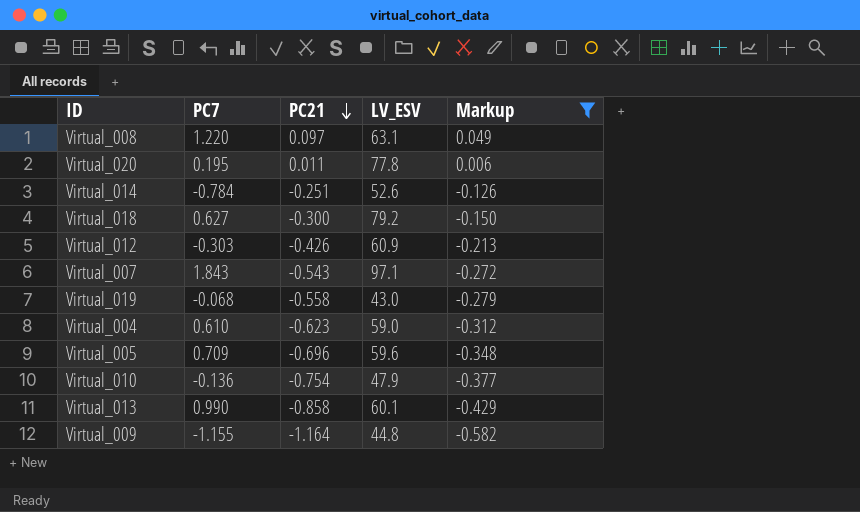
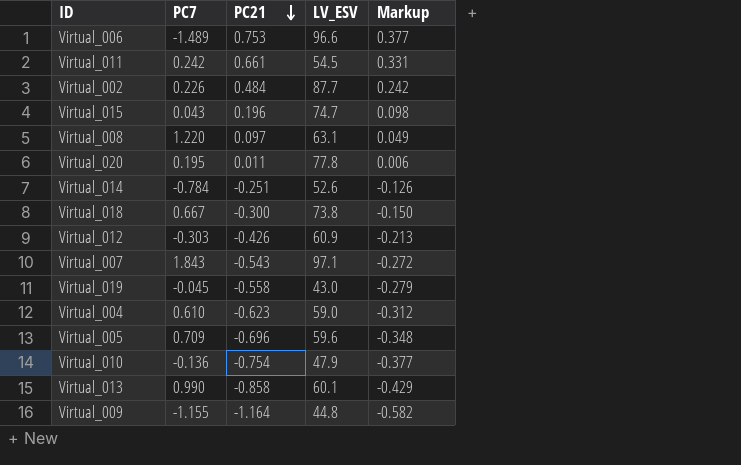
filter: Markup <= 0.049 -> none
Virtual_018 | PC7: 0.627 -> 0.667
Virtual_018 | LV_ESV: 79.2 -> 73.8
Virtual_019 | PC7: -0.068 -> -0.045

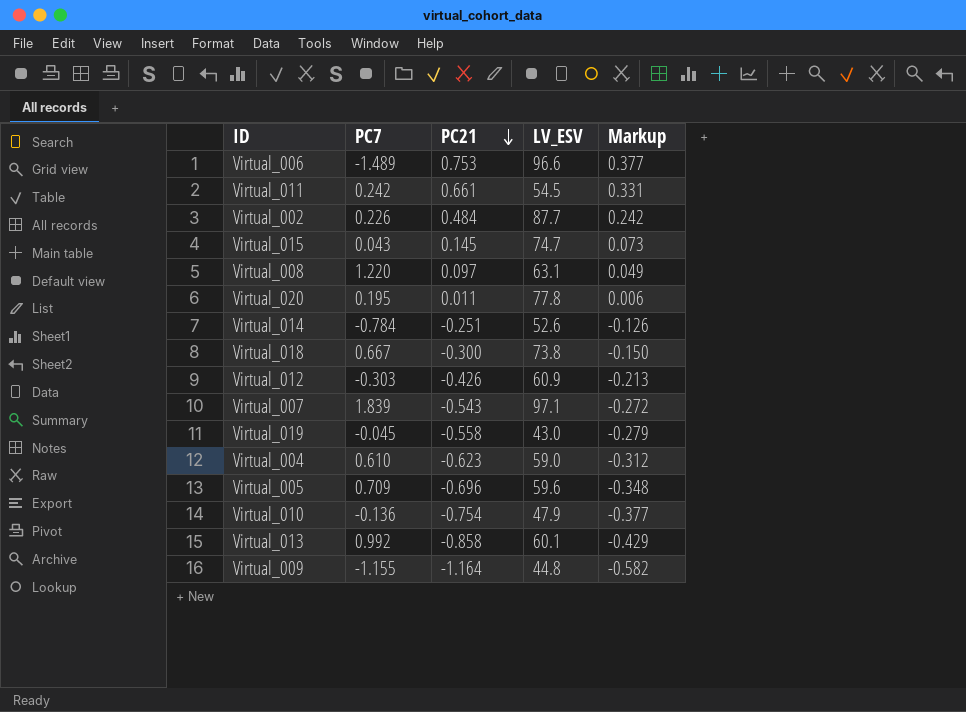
Virtual_015 | PC21: 0.196 -> 0.145
Virtual_015 | Markup: 0.098 -> 0.073
Virtual_007 | PC7: 1.843 -> 1.839
Virtual_013 | PC7: 0.990 -> 0.992

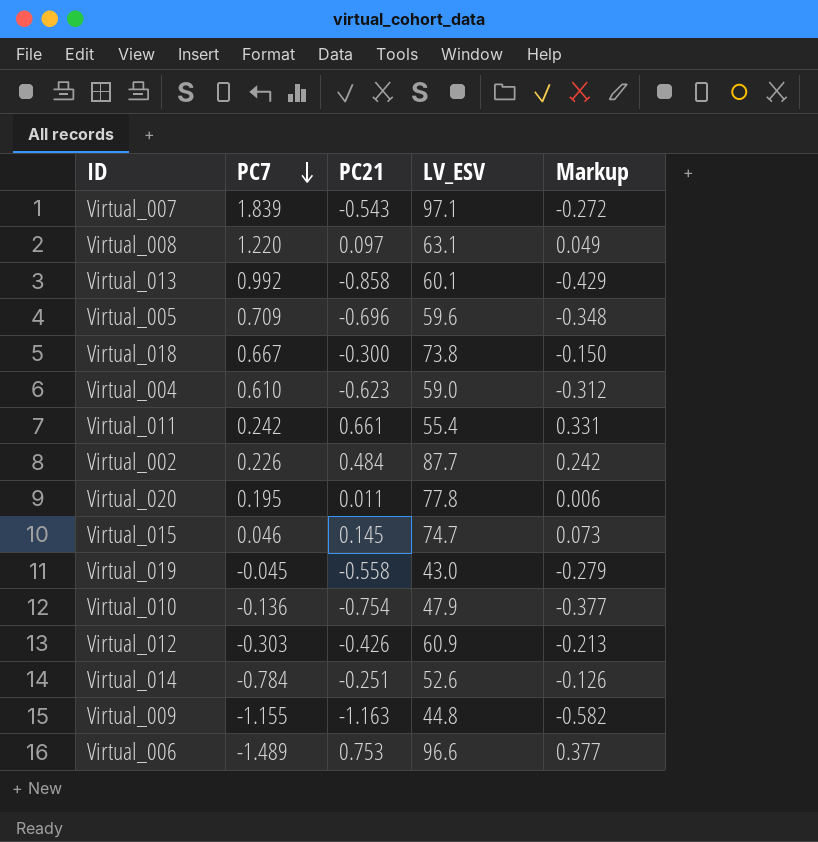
row order: PC21 descending -> PC7 descending
Virtual_011 | LV_ESV: 54.5 -> 55.4
Virtual_015 | PC7: 0.043 -> 0.046
Virtual_009 | PC21: -1.164 -> -1.163

